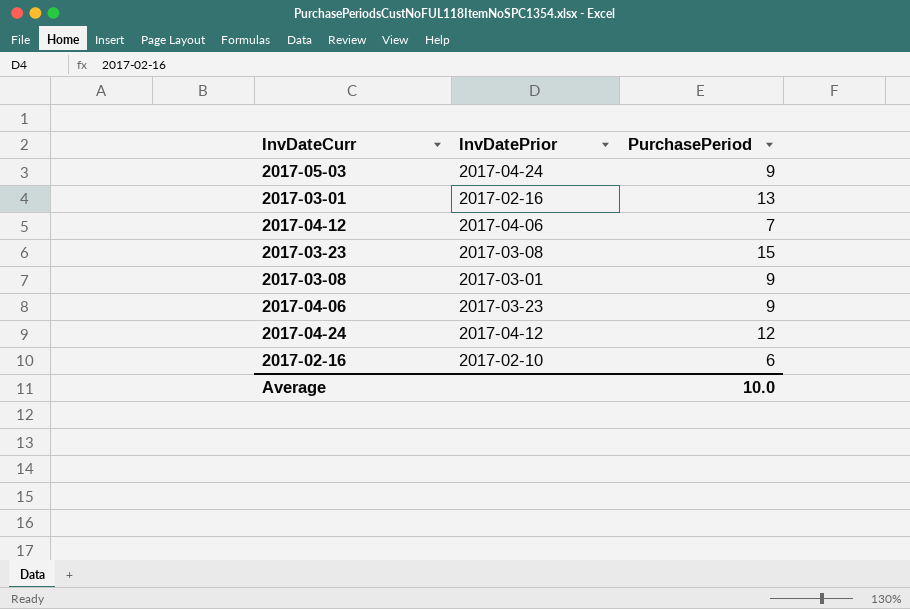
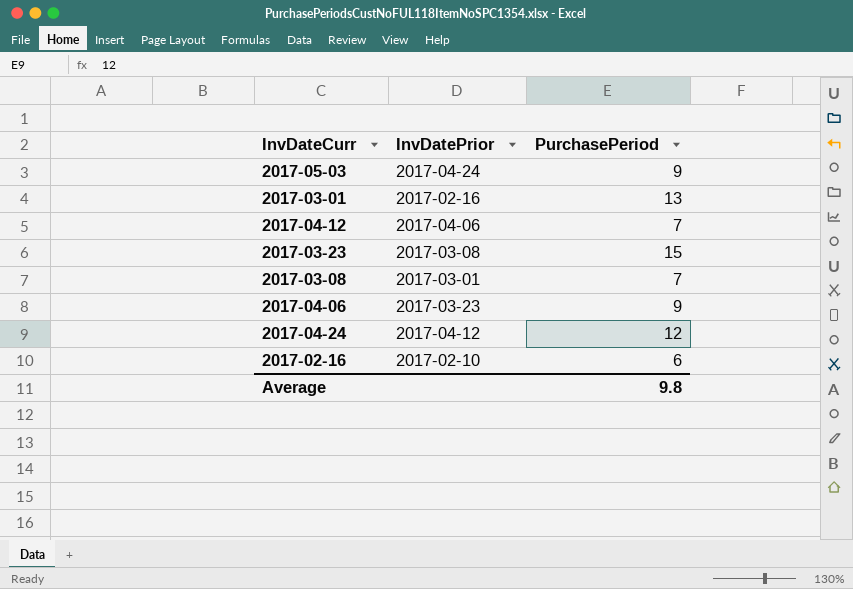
2017-03-08 | PurchasePeriod: 9 -> 7
Average | PurchasePeriod: 10.0 -> 9.8

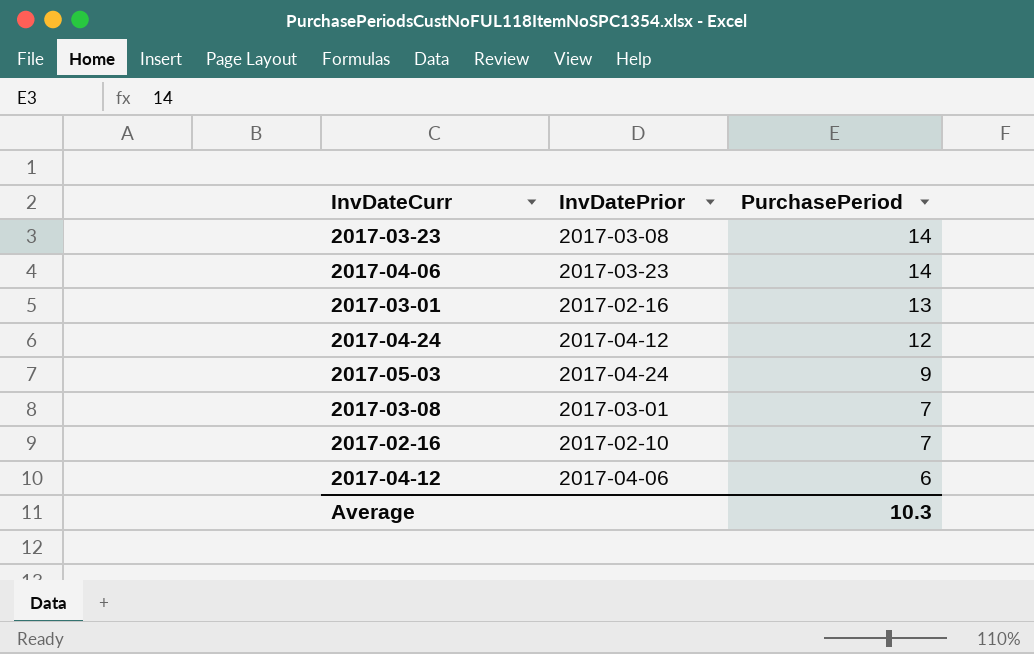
row order: none -> PurchasePeriod descending
2017-03-23 | PurchasePeriod: 15 -> 14
2017-04-06 | PurchasePeriod: 9 -> 14
2017-02-16 | PurchasePeriod: 6 -> 7
2017-04-12 | PurchasePeriod: 7 -> 6
Average | PurchasePeriod: 9.8 -> 10.3

